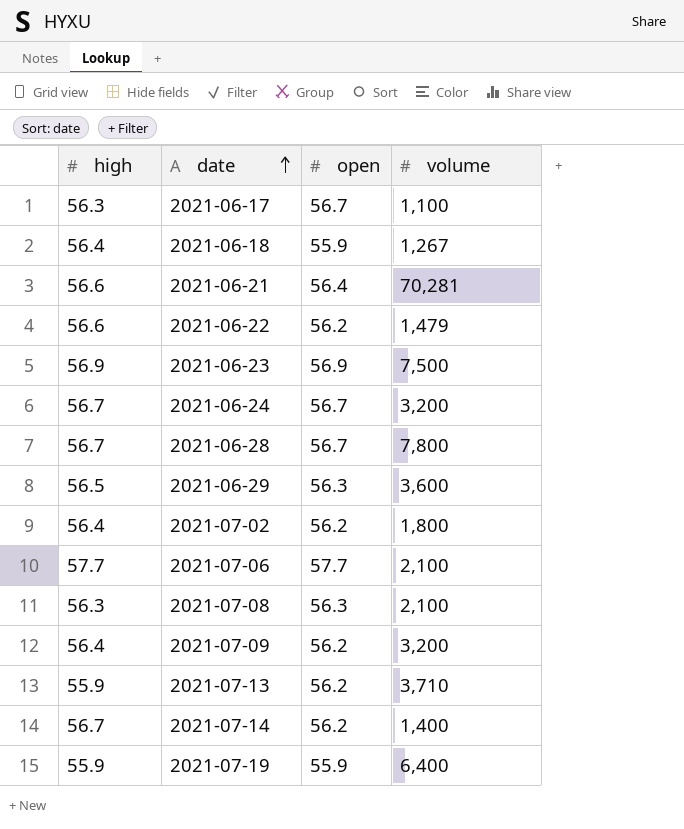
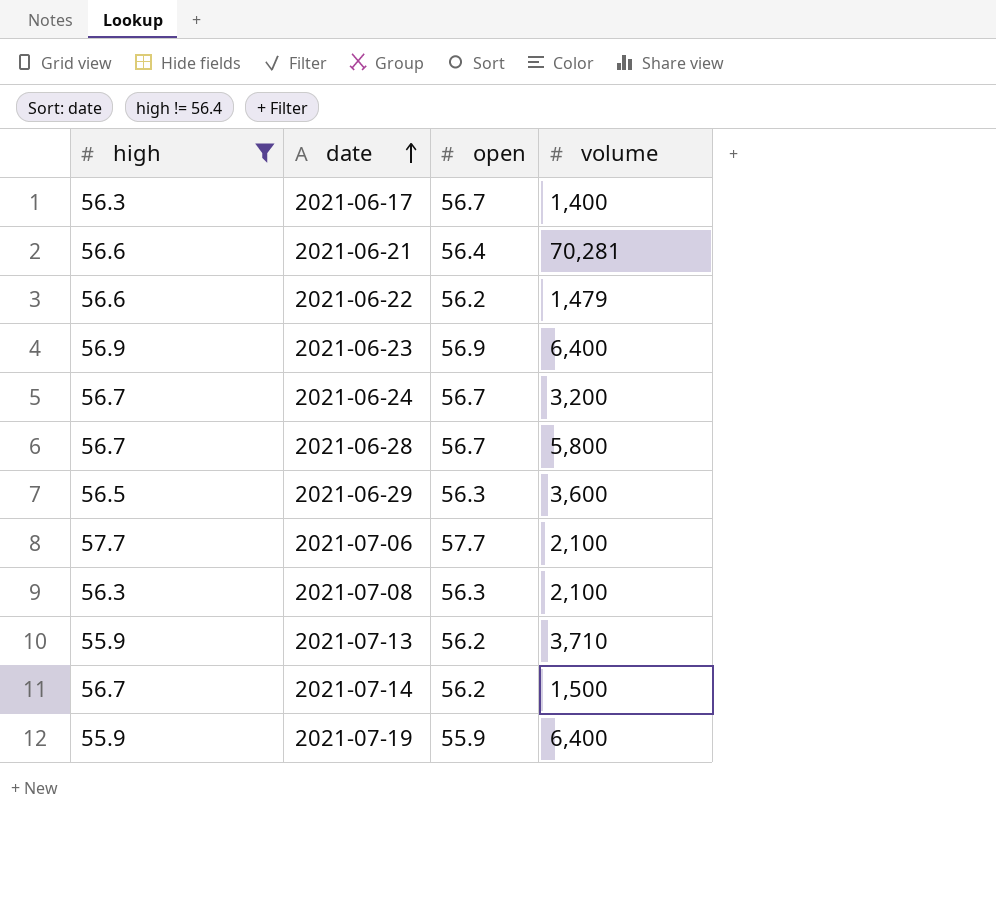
filter: none -> high != 56.4
2021-06-17 | volume: 1,100 -> 1,400
2021-06-23 | volume: 7,500 -> 6,400
2021-06-28 | volume: 7,800 -> 5,800
2021-07-14 | volume: 1,400 -> 1,500

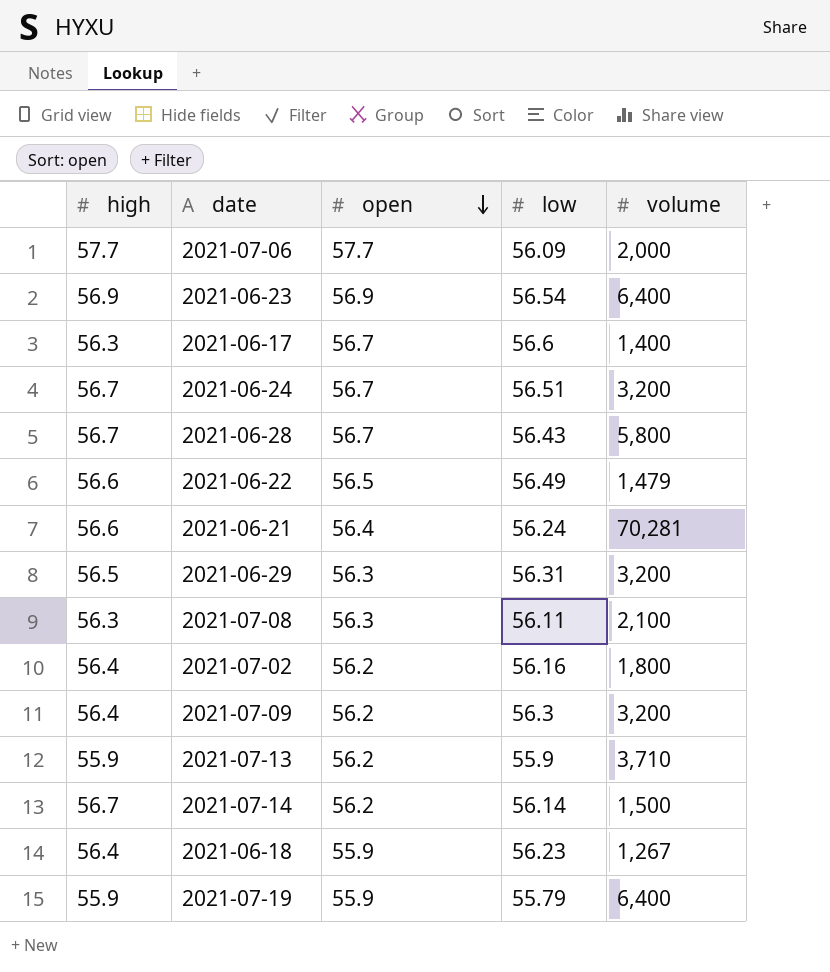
filter: high != 56.4 -> none
row order: date ascending -> open descending
column low | position: none -> 4
2021-07-06 | volume: 2,100 -> 2,000
2021-06-22 | open: 56.2 -> 56.5
2021-06-29 | volume: 3,600 -> 3,200

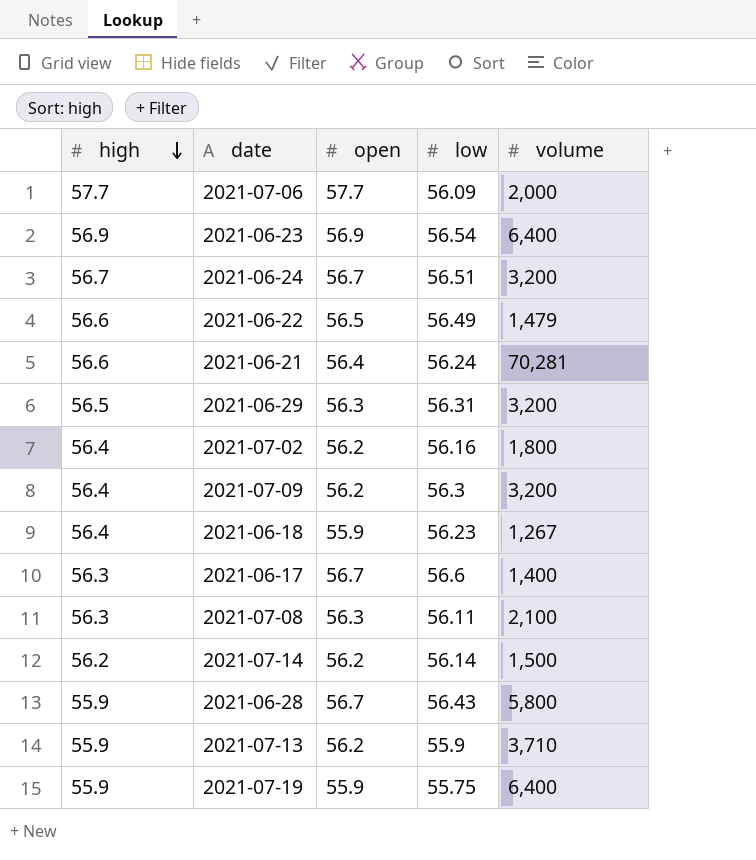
row order: open descending -> high descending
2021-07-14 | high: 56.7 -> 56.2
2021-06-28 | high: 56.7 -> 55.9
2021-07-19 | low: 55.79 -> 55.75

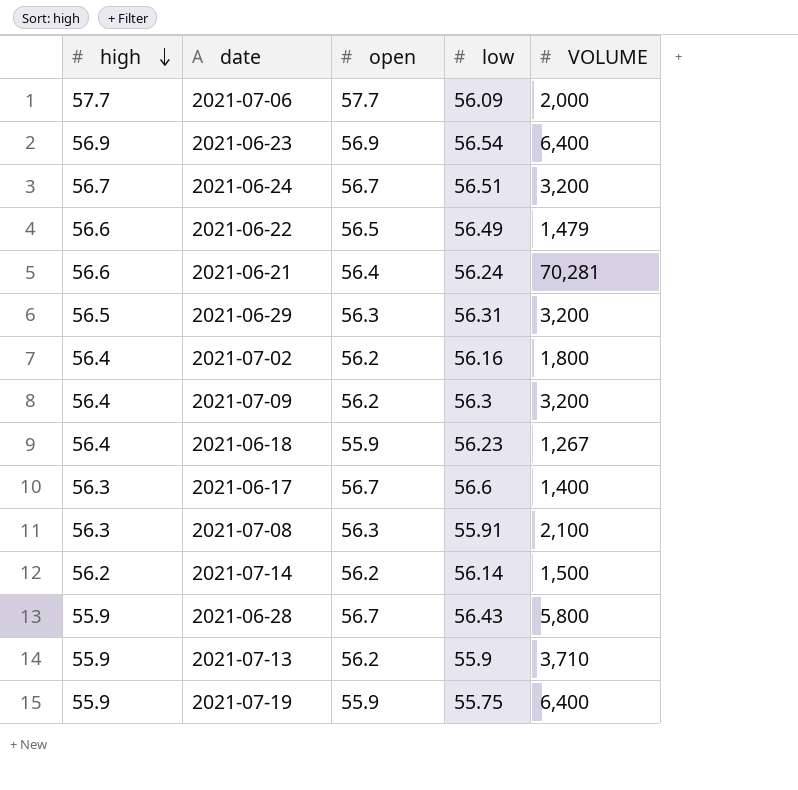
column name: volume -> VOLUME
2021-07-08 | low: 56.11 -> 55.91

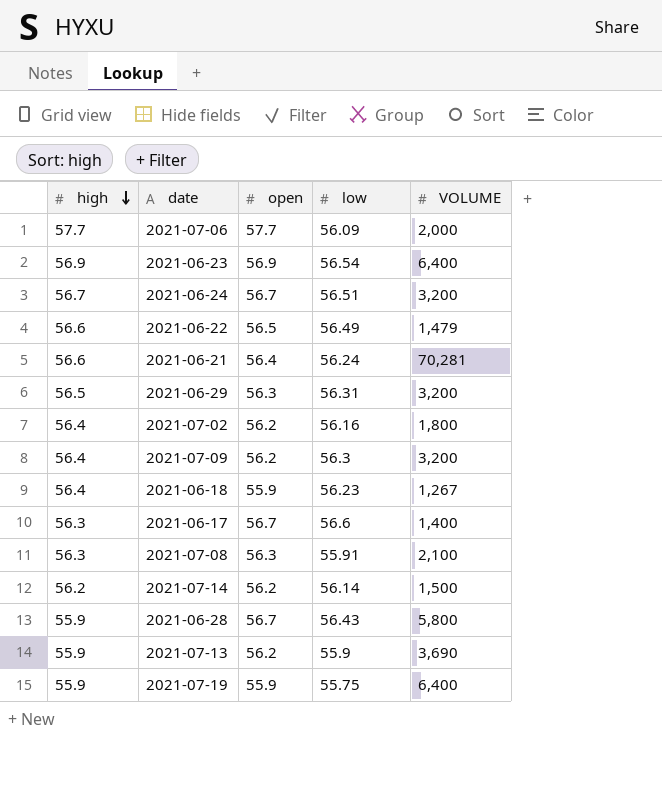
2021-07-13 | VOLUME: 3,710 -> 3,690

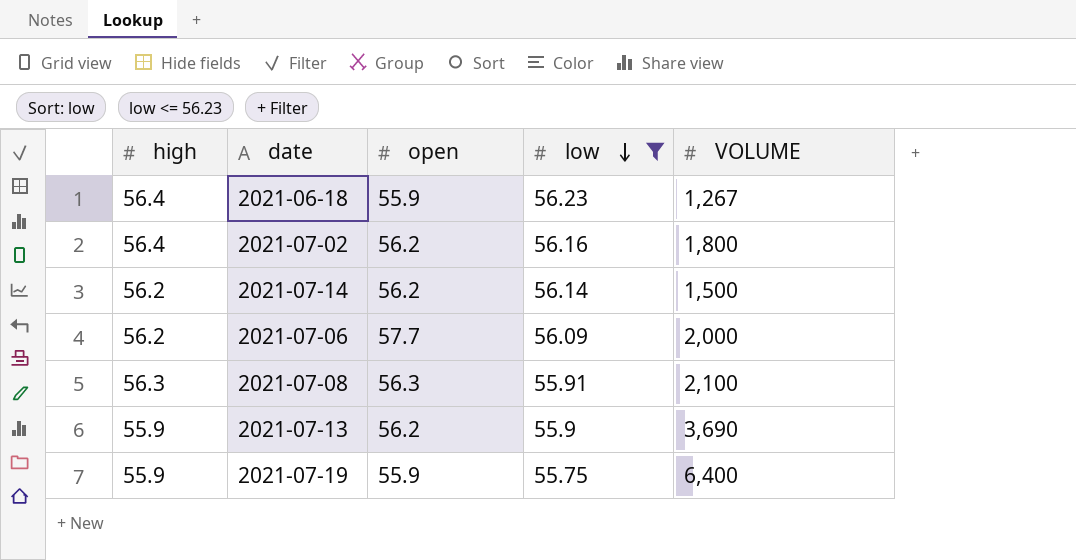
filter: none -> low <= 56.23
row order: high descending -> low descending
2021-07-06 | high: 57.7 -> 56.2

